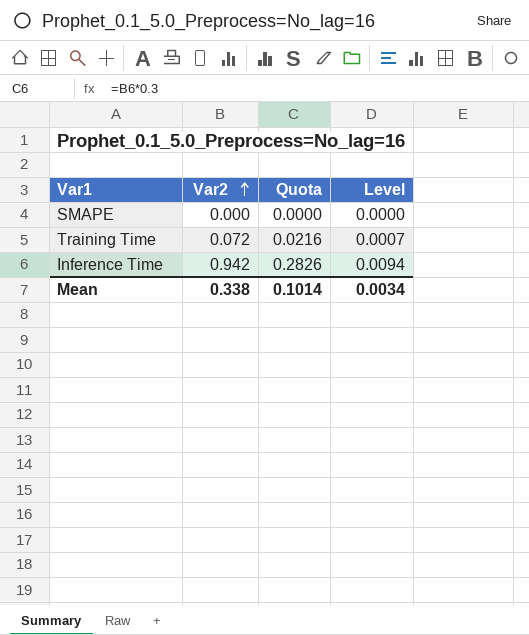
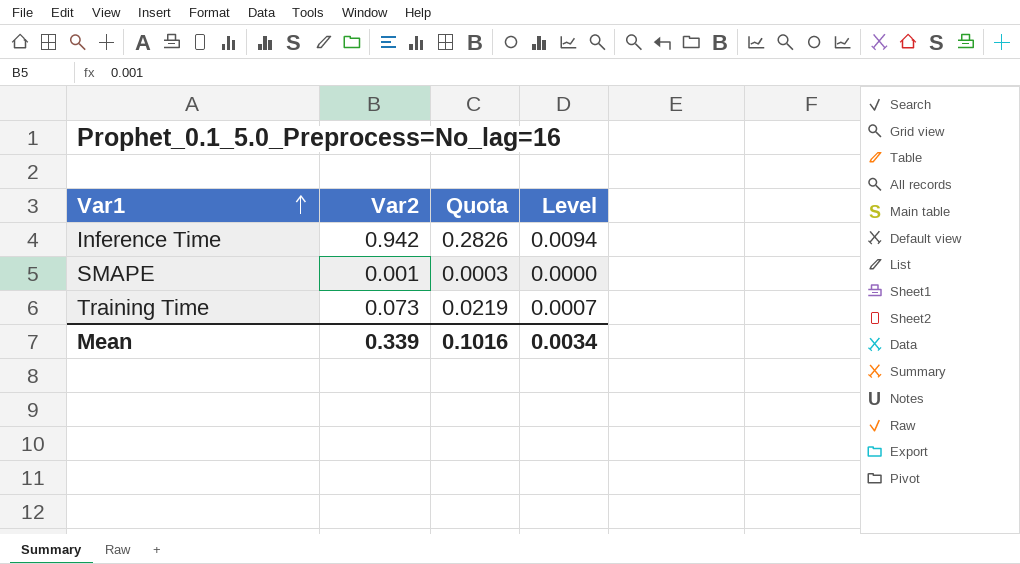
row order: Var2 ascending -> Var1 ascending
SMAPE | Var2: 0.000 -> 0.001
SMAPE | Quota: 0.0000 -> 0.0003
Training Time | Var2: 0.072 -> 0.073
Training Time | Quota: 0.0216 -> 0.0219
Mean | Var2: 0.338 -> 0.339
Mean | Quota: 0.1014 -> 0.1016

